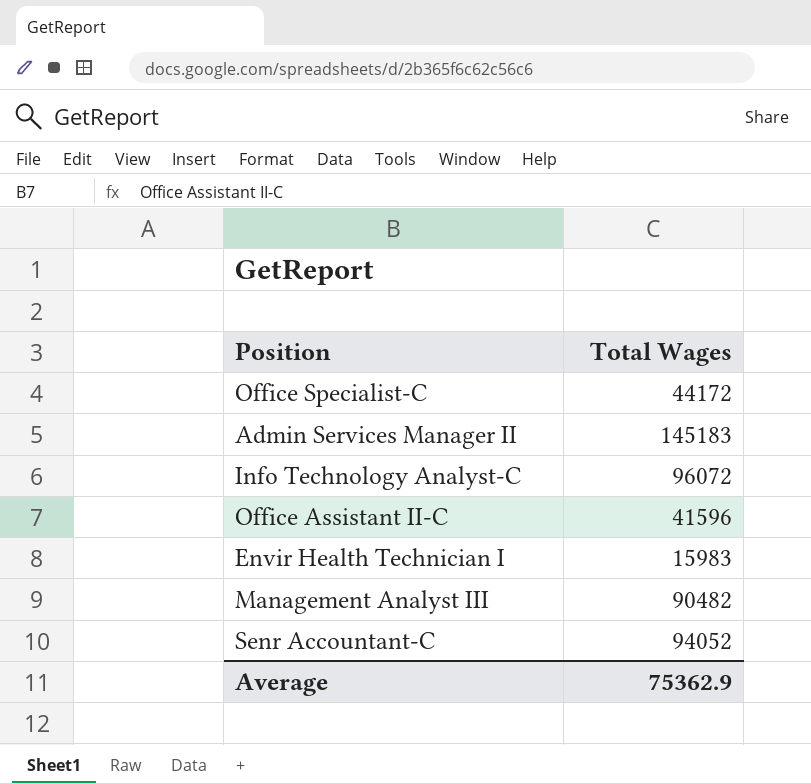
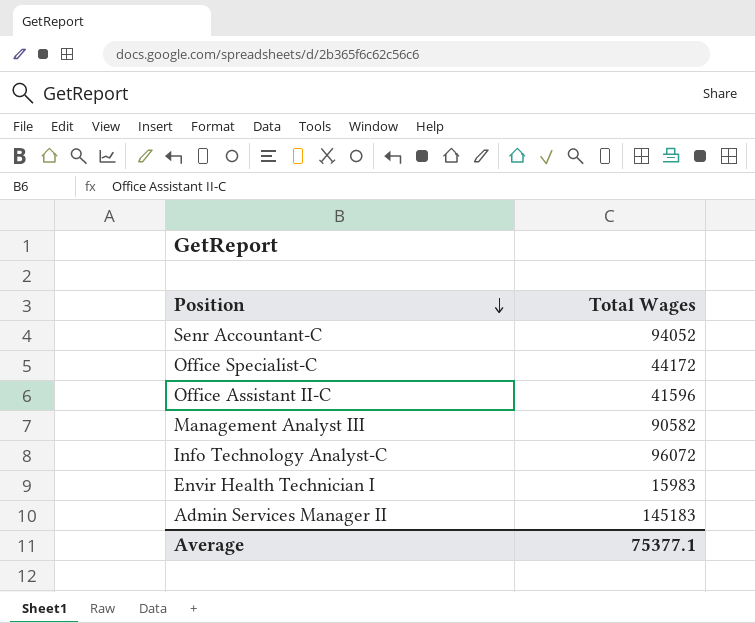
row order: none -> Position descending
Management Analyst III | Total Wages: 90482 -> 90582
Average | Total Wages: 75362.9 -> 75377.1

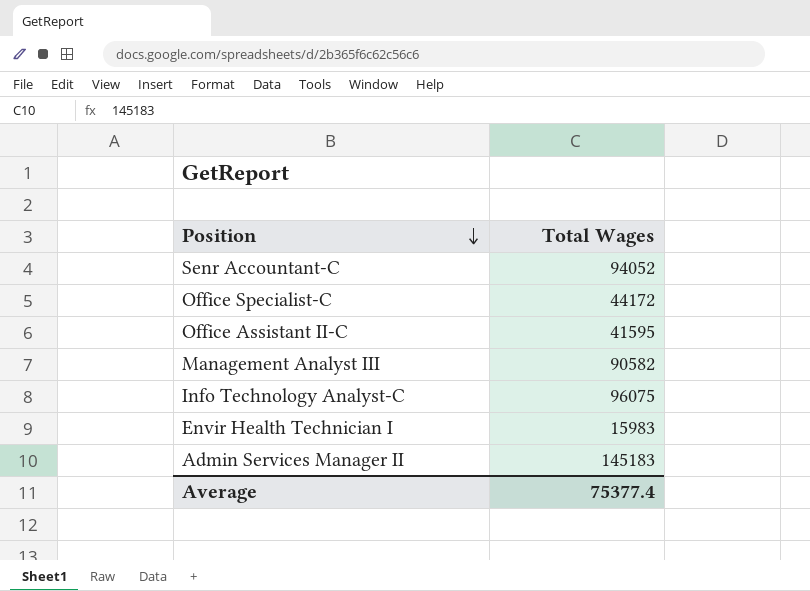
Office Assistant II-C | Total Wages: 41596 -> 41595
Info Technology Analyst-C | Total Wages: 96072 -> 96075
Average | Total Wages: 75377.1 -> 75377.4

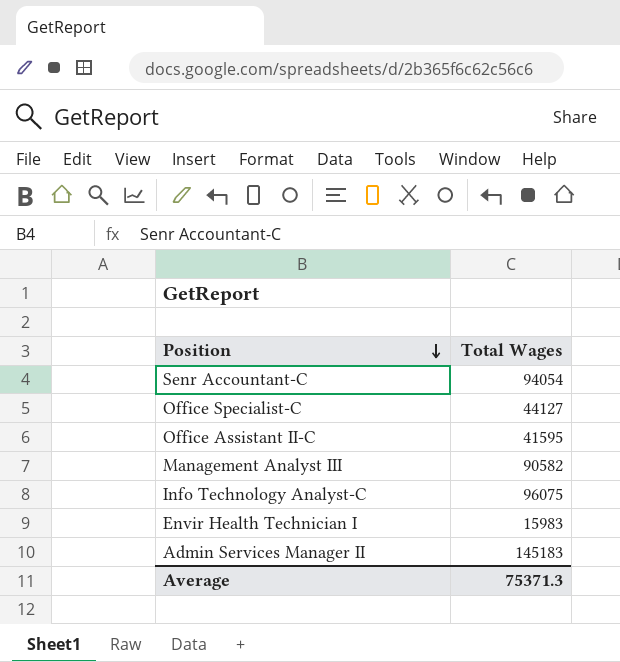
Senr Accountant-C | Total Wages: 94052 -> 94054
Office Specialist-C | Total Wages: 44172 -> 44127
Average | Total Wages: 75377.4 -> 75371.3

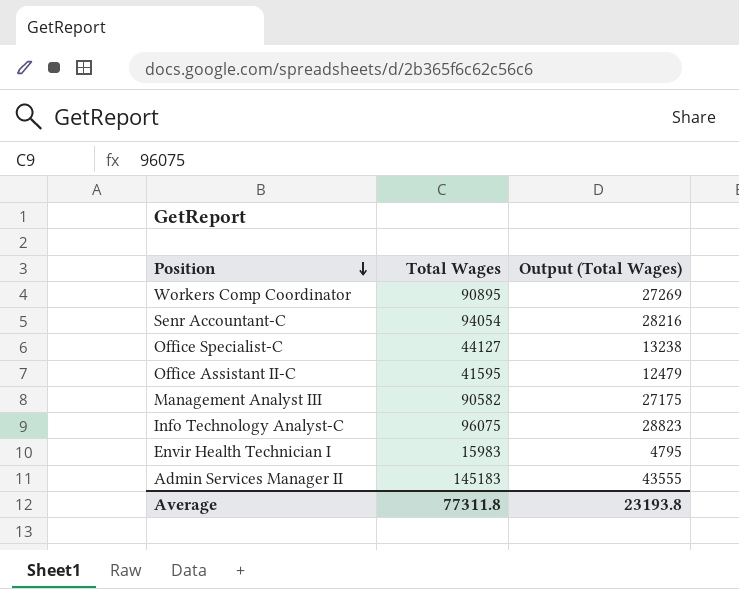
column Output (Total Wages) | formula: none -> [Total Wages] * 0.3
row Workers Comp Coordinator: none -> 90895 | 27269
Average | Total Wages: 75371.3 -> 77311.8

